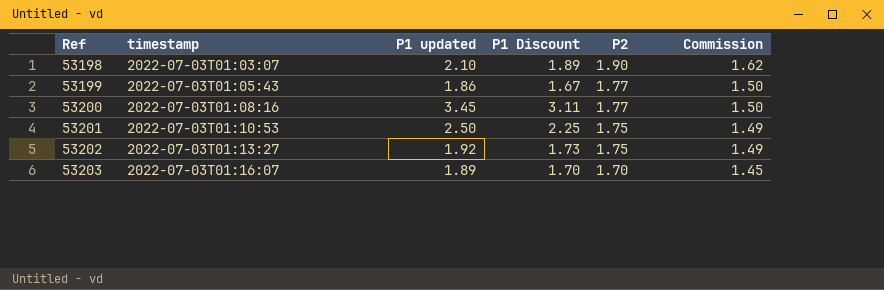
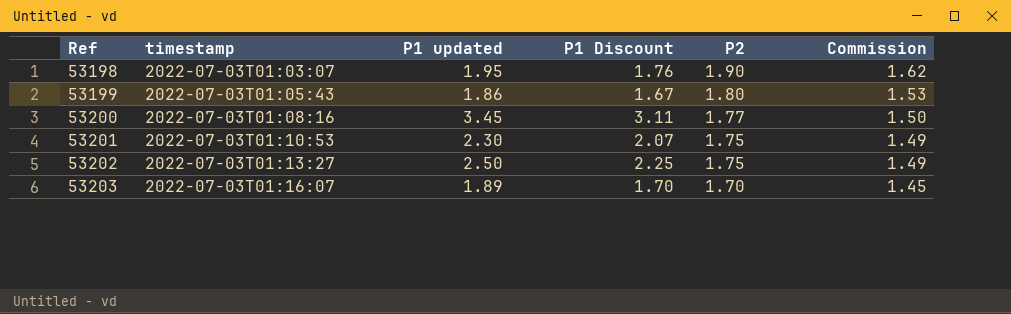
53198 | P1 updated: 2.10 -> 1.95
53198 | P1 Discount: 1.89 -> 1.76
53199 | P2: 1.77 -> 1.80
53199 | Commission: 1.50 -> 1.53
53201 | P1 updated: 2.50 -> 2.30
53201 | P1 Discount: 2.25 -> 2.07
53202 | P1 updated: 1.92 -> 2.50
53202 | P1 Discount: 1.73 -> 2.25

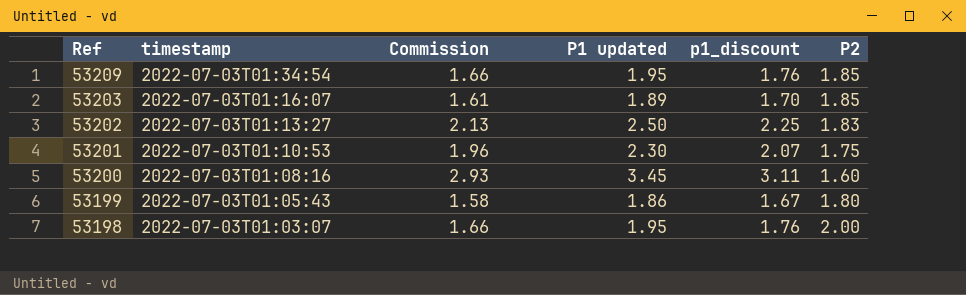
row order: Ref ascending -> Ref descending
column Commission | formula: [P2] * 0.85 -> [P1 updated] * 0.85
column Commission | position: 6 -> 3
column name: P1 Discount -> p1_discount
row 53209: none -> 2022-07-03T01:34:54 | 1.66 | 1.95 | 1.76 | 1.85
53203 | P2: 1.70 -> 1.85
53202 | P2: 1.75 -> 1.83
53200 | P2: 1.77 -> 1.60
53198 | P2: 1.90 -> 2.00

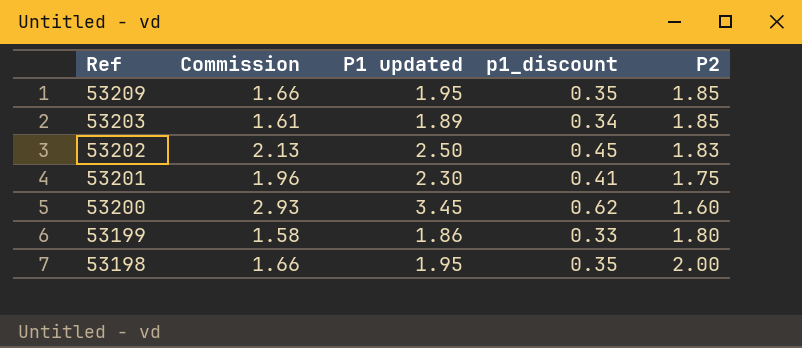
column timestamp | position: 2 -> none
column p1_discount | formula: [P1 updated] * 0.9 -> [P1 updated] * 0.18

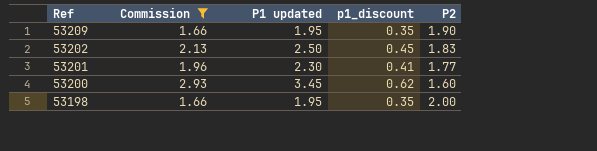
filter: none -> Commission >= 1.66
53209 | P2: 1.85 -> 1.90
53201 | P2: 1.75 -> 1.77

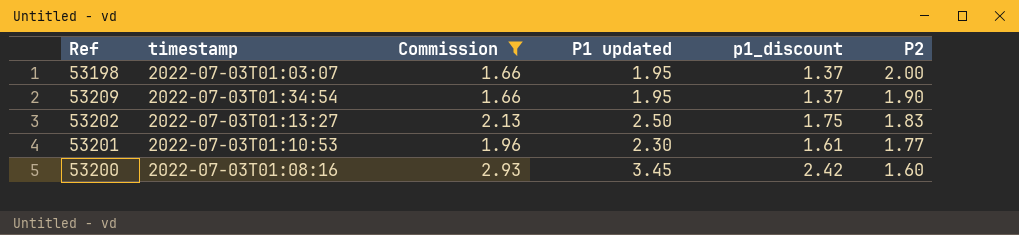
row order: Ref descending -> P2 descending
column timestamp | position: none -> 2
column p1_discount | formula: [P1 updated] * 0.18 -> [P1 updated] * 0.7

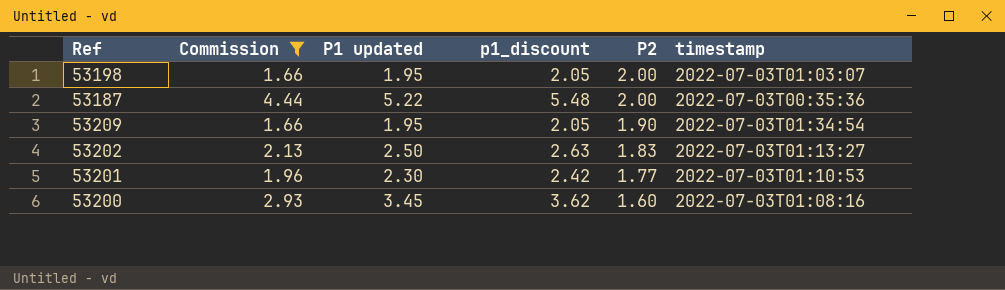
column p1_discount | formula: [P1 updated] * 0.7 -> [P1 updated] * 1.05
column timestamp | position: 2 -> 6
row 53187: none -> 4.44 | 5.22 | 5.48 | 2.00 | 2022-07-03T00:35:36

